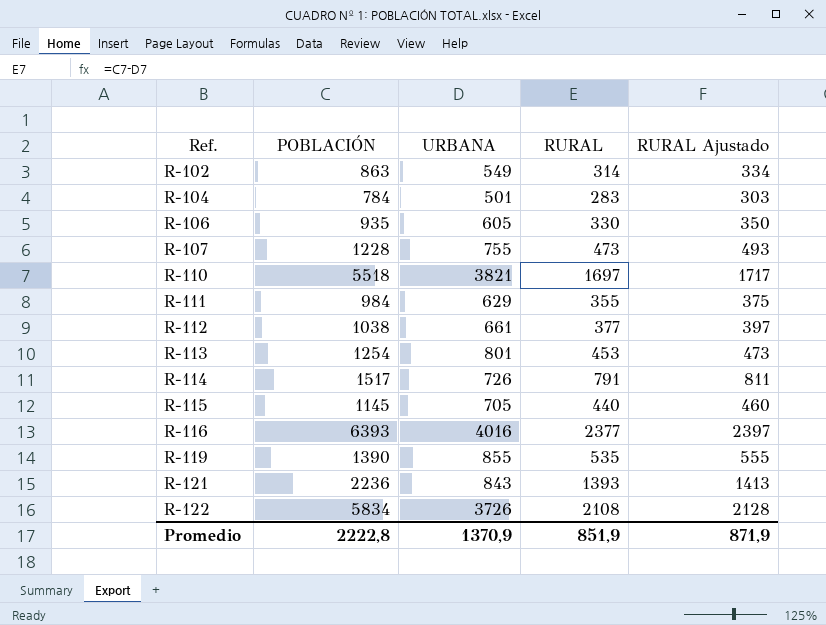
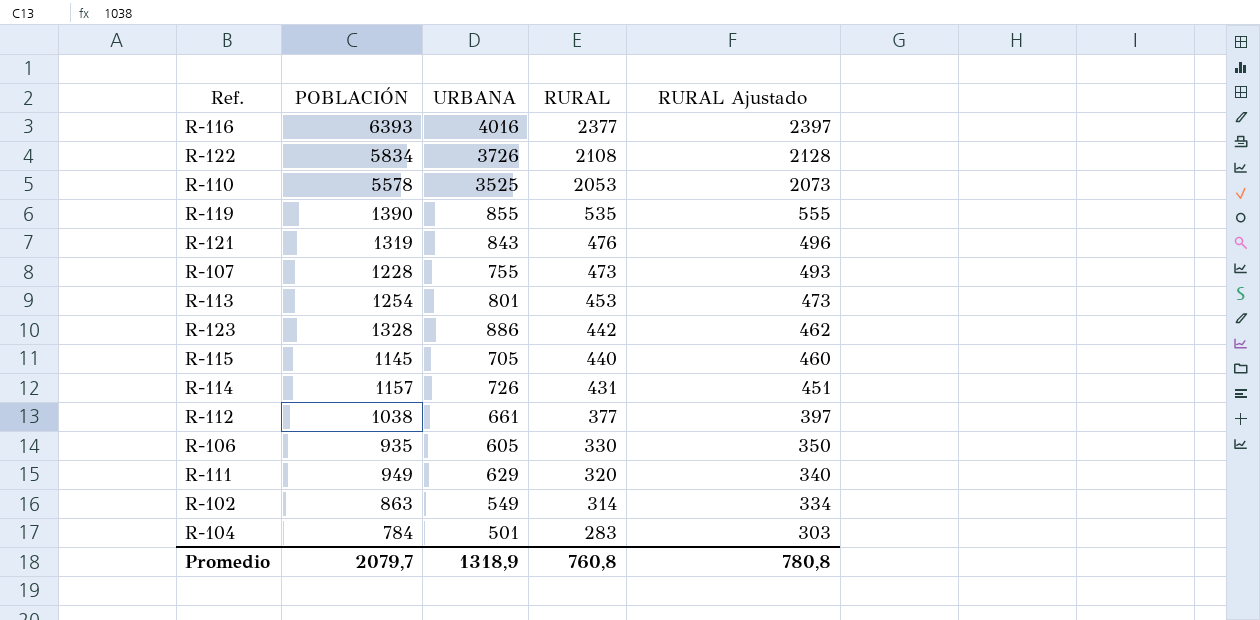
row order: Ref. ascending -> RURAL descending
R-110 | POBLACIÓN: 5518 -> 5578
R-110 | URBANA: 3821 -> 3525
R-110 | RURAL: 1697 -> 2053
R-110 | RURAL Ajustado: 1717 -> 2073
R-121 | POBLACIÓN: 2236 -> 1319
R-121 | RURAL: 1393 -> 476
R-121 | RURAL Ajustado: 1413 -> 496
row R-123: none -> 1328 | 886 | 442 | 462
R-114 | POBLACIÓN: 1517 -> 1157
R-114 | RURAL: 791 -> 431
R-114 | RURAL Ajustado: 811 -> 451
R-111 | POBLACIÓN: 984 -> 949
R-111 | RURAL: 355 -> 320
R-111 | RURAL Ajustado: 375 -> 340
Promedio | POBLACIÓN: 2222,8 -> 2079,7
Promedio | URBANA: 1370,9 -> 1318,9
Promedio | RURAL: 851,9 -> 760,8
Promedio | RURAL Ajustado: 871,9 -> 780,8

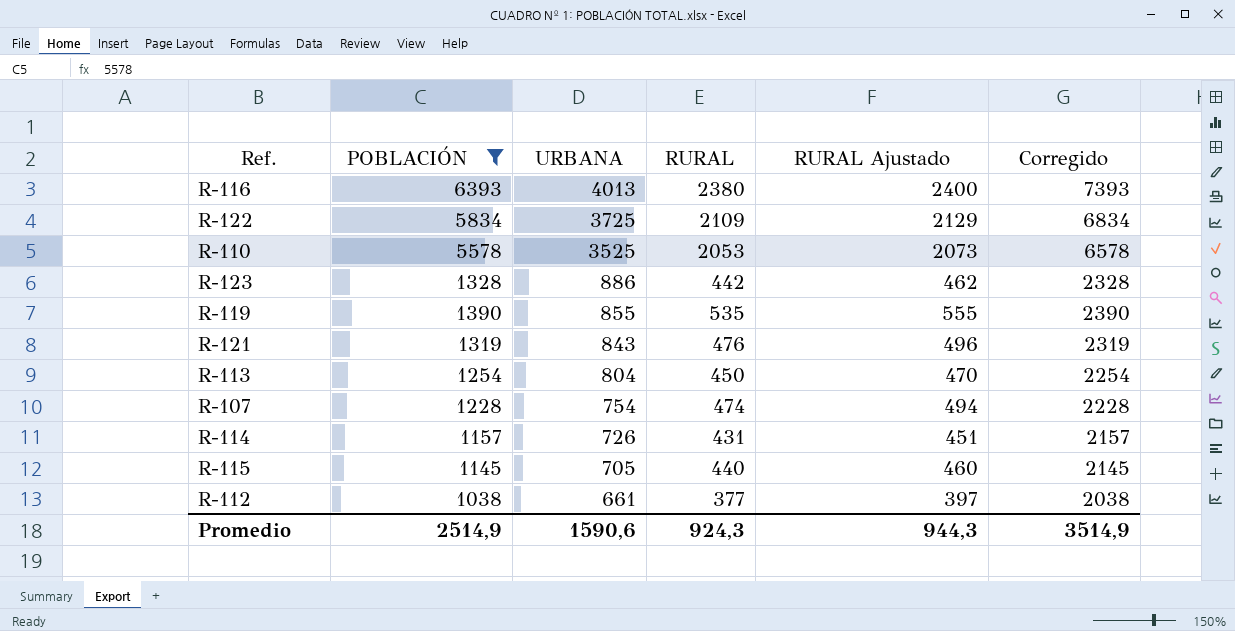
filter: none -> POBLACIÓN >= 1038
row order: RURAL descending -> URBANA descending
column Corregido | formula: none -> [POBLACIÓN] + 1000
R-116 | URBANA: 4016 -> 4013
R-116 | RURAL: 2377 -> 2380
R-116 | RURAL Ajustado: 2397 -> 2400
R-122 | URBANA: 3726 -> 3725
R-122 | RURAL: 2108 -> 2109
R-122 | RURAL Ajustado: 2128 -> 2129
R-113 | URBANA: 801 -> 804
R-113 | RURAL: 453 -> 450
R-113 | RURAL Ajustado: 473 -> 470
R-107 | URBANA: 755 -> 754
R-107 | RURAL: 473 -> 474
R-107 | RURAL Ajustado: 493 -> 494
Promedio | POBLACIÓN: 2079,7 -> 2514,9
Promedio | URBANA: 1318,9 -> 1590,6
Promedio | RURAL: 760,8 -> 924,3
Promedio | RURAL Ajustado: 780,8 -> 944,3

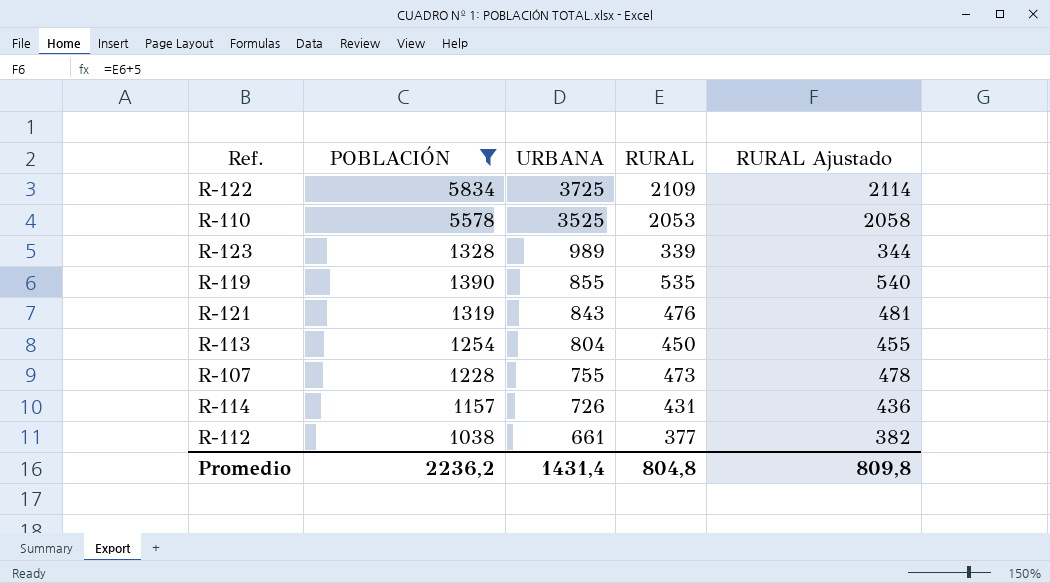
column Corregido | formula: [POBLACIÓN] + 1000 -> none
column RURAL Ajustado | formula: [RURAL] + 20 -> [RURAL] + 5
row R-116: 6393 | 4013 | 2380 | 2400 | 7393 -> none
row R-115: 1145 | 705 | 440 | 460 | 2145 -> none
R-123 | URBANA: 886 -> 989
R-123 | RURAL: 442 -> 339
R-107 | URBANA: 754 -> 755
R-107 | RURAL: 474 -> 473
Promedio | POBLACIÓN: 2514,9 -> 2236,2
Promedio | URBANA: 1590,6 -> 1431,4
Promedio | RURAL: 924,3 -> 804,8
Promedio | RURAL Ajustado: 944,3 -> 809,8

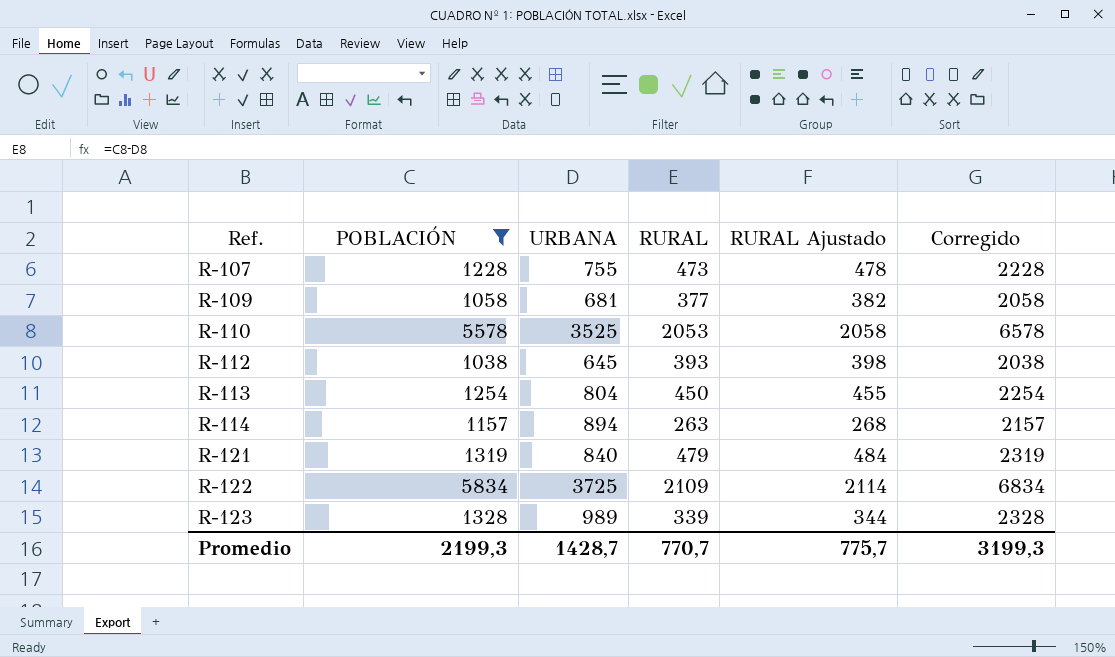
row order: URBANA descending -> Ref. ascending
column Corregido | formula: none -> [POBLACIÓN] + 1000
row R-119: 1390 | 855 | 535 | 540 -> none
row R-109: none -> 1058 | 681 | 377 | 382 | 2058
R-112 | URBANA: 661 -> 645
R-112 | RURAL: 377 -> 393
R-112 | RURAL Ajustado: 382 -> 398
R-114 | URBANA: 726 -> 894
R-114 | RURAL: 431 -> 263
R-114 | RURAL Ajustado: 436 -> 268
R-121 | URBANA: 843 -> 840
R-121 | RURAL: 476 -> 479
R-121 | RURAL Ajustado: 481 -> 484
Promedio | POBLACIÓN: 2236,2 -> 2199,3
Promedio | URBANA: 1431,4 -> 1428,7
Promedio | RURAL: 804,8 -> 770,7
Promedio | RURAL Ajustado: 809,8 -> 775,7

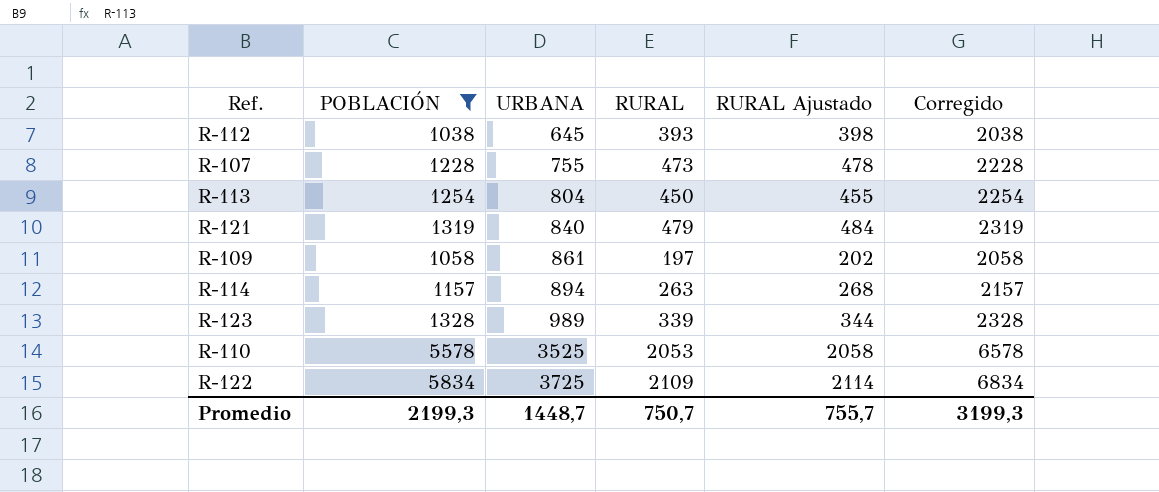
row order: Ref. ascending -> URBANA ascending
R-109 | URBANA: 681 -> 861
R-109 | RURAL: 377 -> 197
R-109 | RURAL Ajustado: 382 -> 202
Promedio | URBANA: 1428,7 -> 1448,7
Promedio | RURAL: 770,7 -> 750,7
Promedio | RURAL Ajustado: 775,7 -> 755,7

